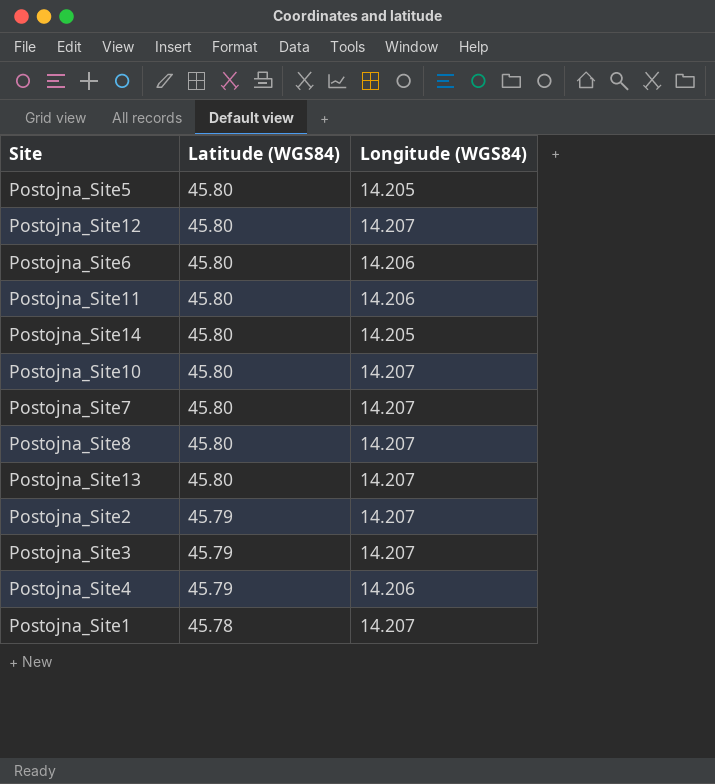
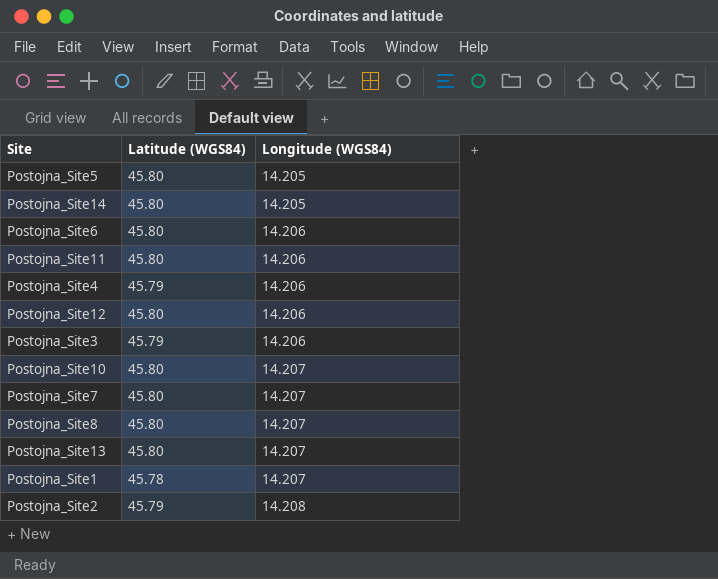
row order: Latitude (WGS84) descending -> Longitude (WGS84) ascending
Postojna_Site12 | Longitude (WGS84): 14.207 -> 14.206
Postojna_Site3 | Longitude (WGS84): 14.207 -> 14.206
Postojna_Site2 | Longitude (WGS84): 14.207 -> 14.208

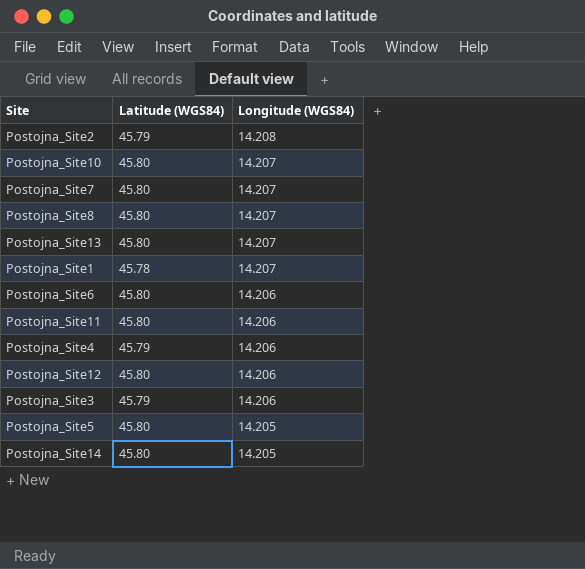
row order: Longitude (WGS84) ascending -> Longitude (WGS84) descending

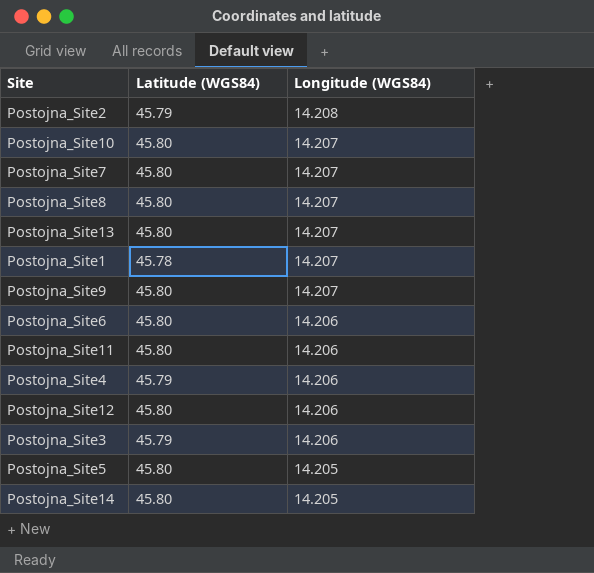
row Postojna_Site9: none -> 45.80 | 14.207

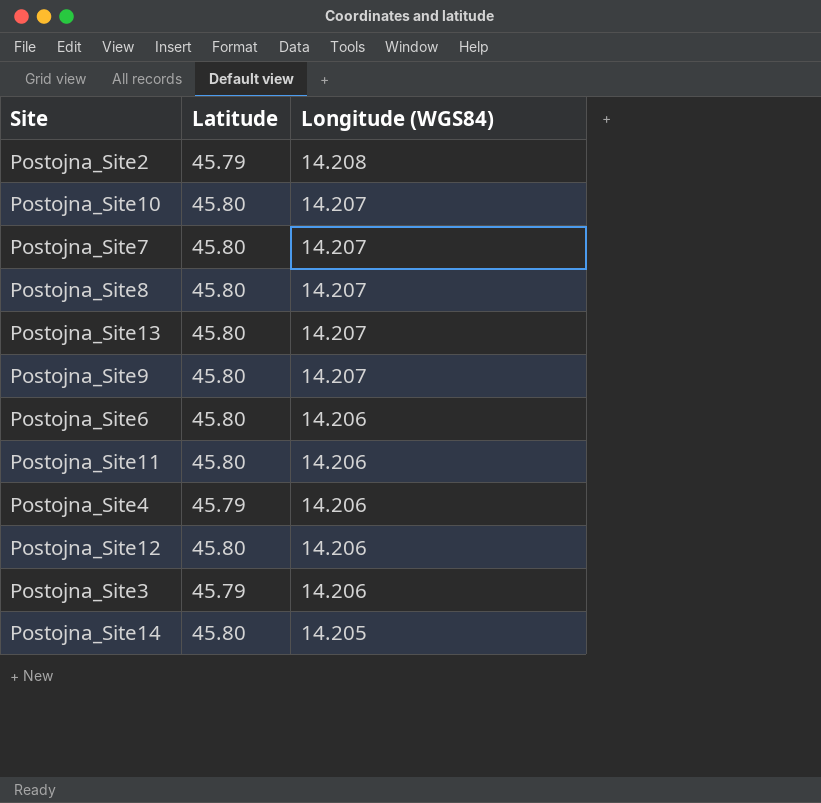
column name: Latitude (WGS84) -> Latitude
row Postojna_Site1: 45.78 | 14.207 -> none
row Postojna_Site5: 45.80 | 14.205 -> none

